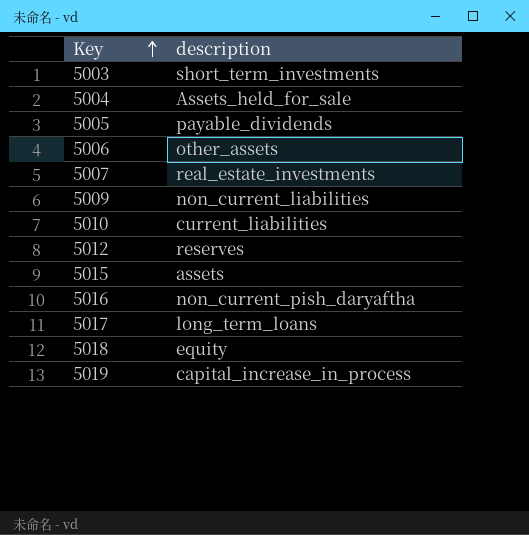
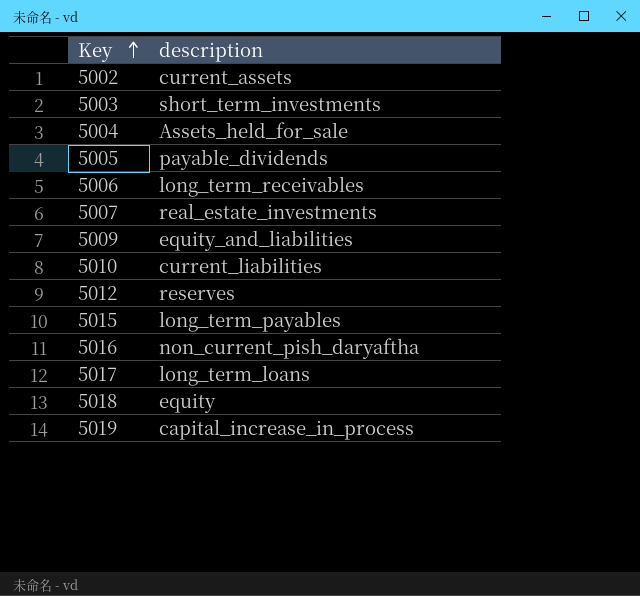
row 5002: none -> current_assets
5006 | description: other_assets -> long_term_receivables
5009 | description: non_current_liabilities -> equity_and_liabilities
5015 | description: assets -> long_term_payables

